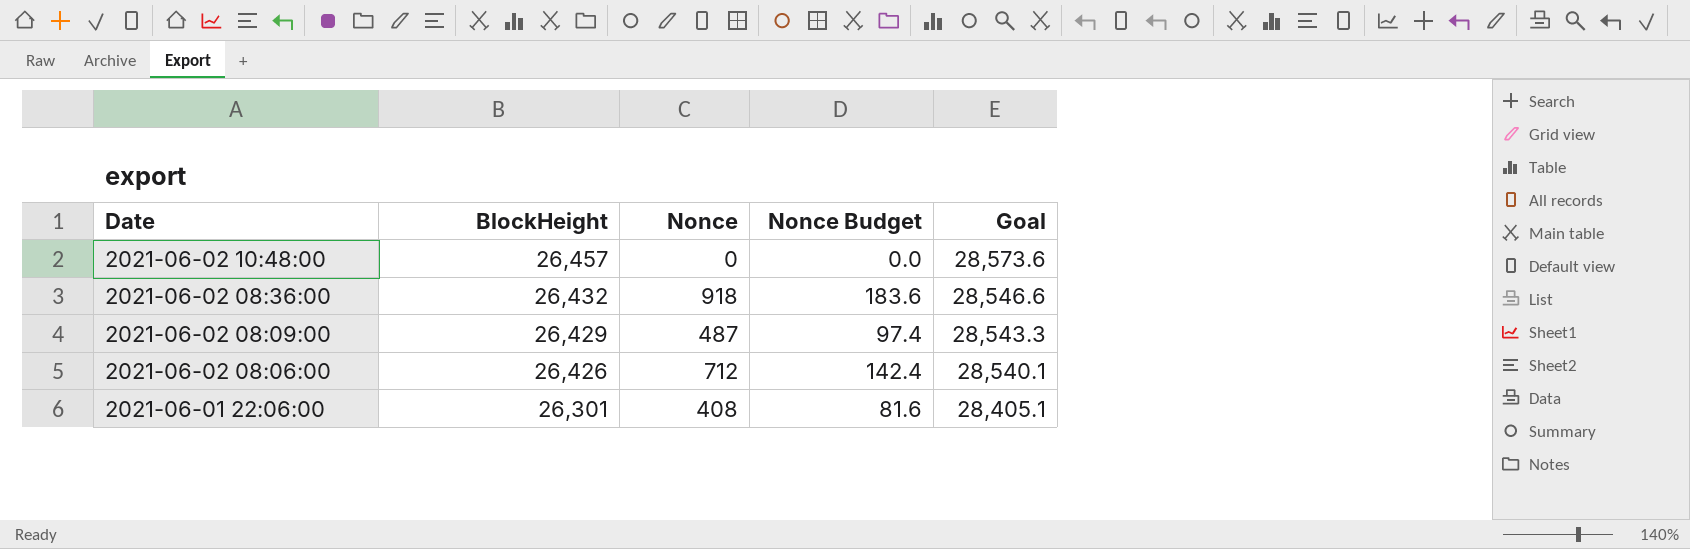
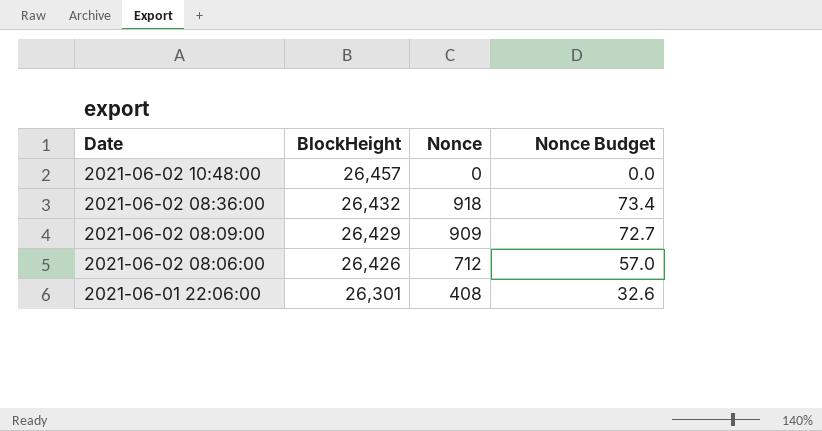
column Goal | formula: [BlockHeight] * 1.08 -> none
column Nonce Budget | formula: [Nonce] * 0.2 -> [Nonce] * 0.08
2021-06-02 08:09:00 | Nonce: 487 -> 909

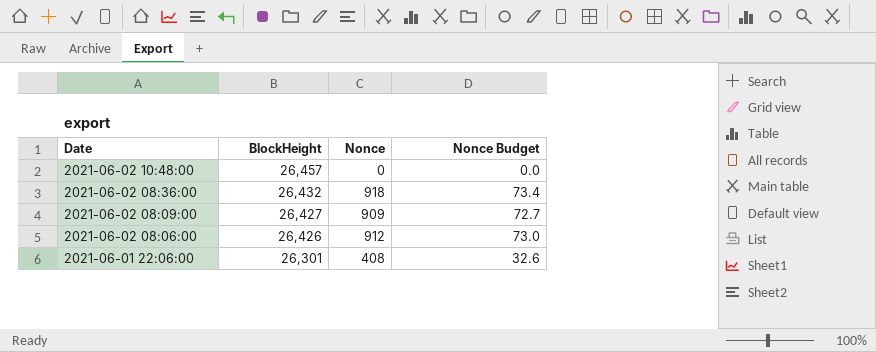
2021-06-02 08:09:00 | BlockHeight: 26,429 -> 26,427
2021-06-02 08:06:00 | Nonce: 712 -> 912
2021-06-02 08:06:00 | Nonce Budget: 57.0 -> 73.0

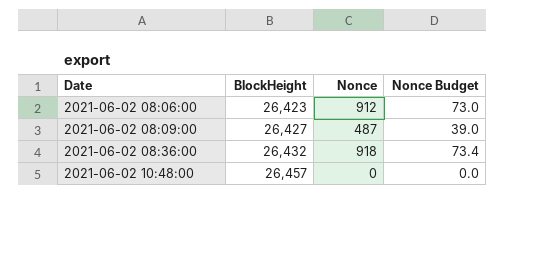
row order: Date descending -> Date ascending
row 2021-06-01 22:06:00: 26,301 | 408 | 32.6 -> none
2021-06-02 08:06:00 | BlockHeight: 26,426 -> 26,423
2021-06-02 08:09:00 | Nonce: 909 -> 487
2021-06-02 08:09:00 | Nonce Budget: 72.7 -> 39.0

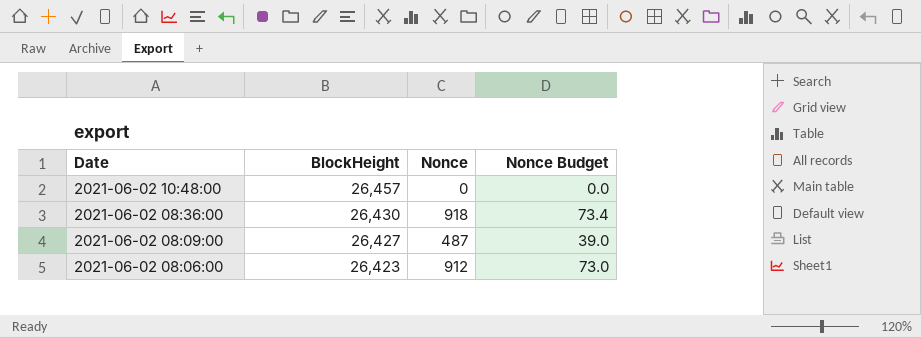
row order: Date ascending -> Date descending
2021-06-02 08:36:00 | BlockHeight: 26,432 -> 26,430

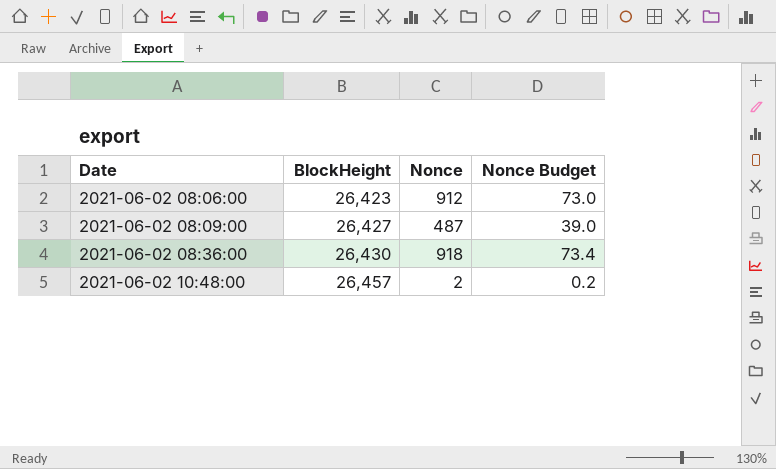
row order: Date descending -> Date ascending
2021-06-02 10:48:00 | Nonce: 0 -> 2
2021-06-02 10:48:00 | Nonce Budget: 0.0 -> 0.2

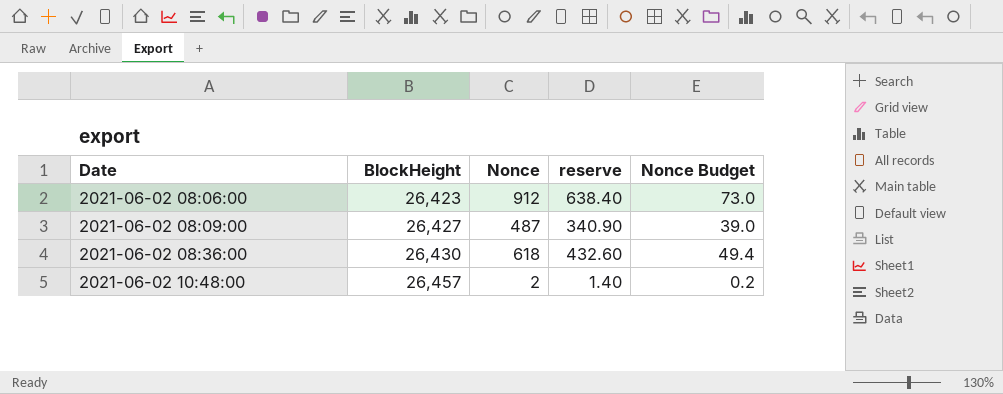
column reserve | formula: none -> [Nonce] * 0.7
2021-06-02 08:36:00 | Nonce: 918 -> 618
2021-06-02 08:36:00 | Nonce Budget: 73.4 -> 49.4

